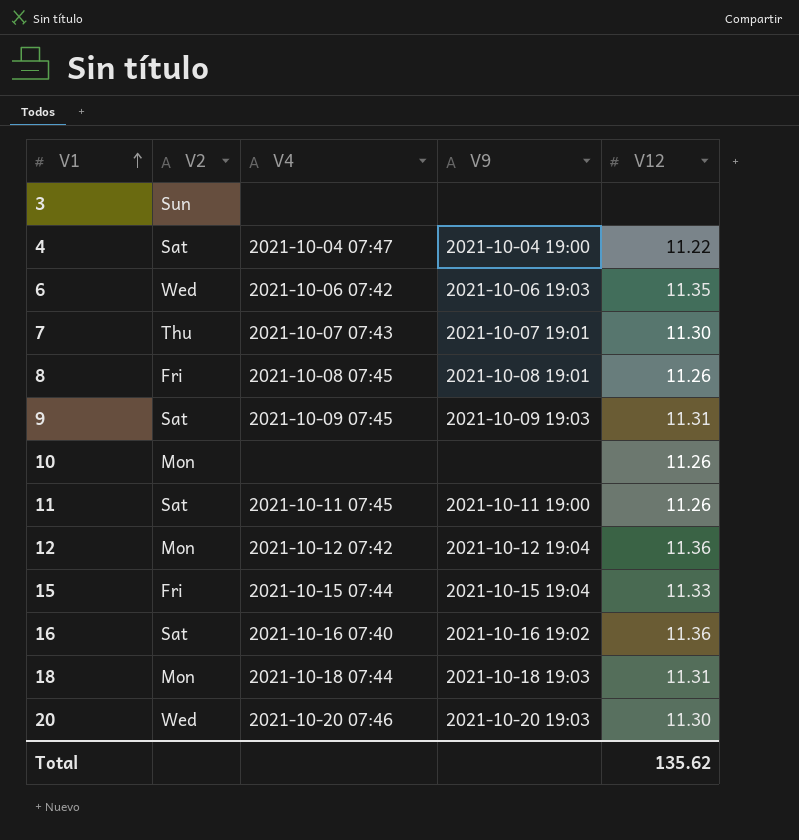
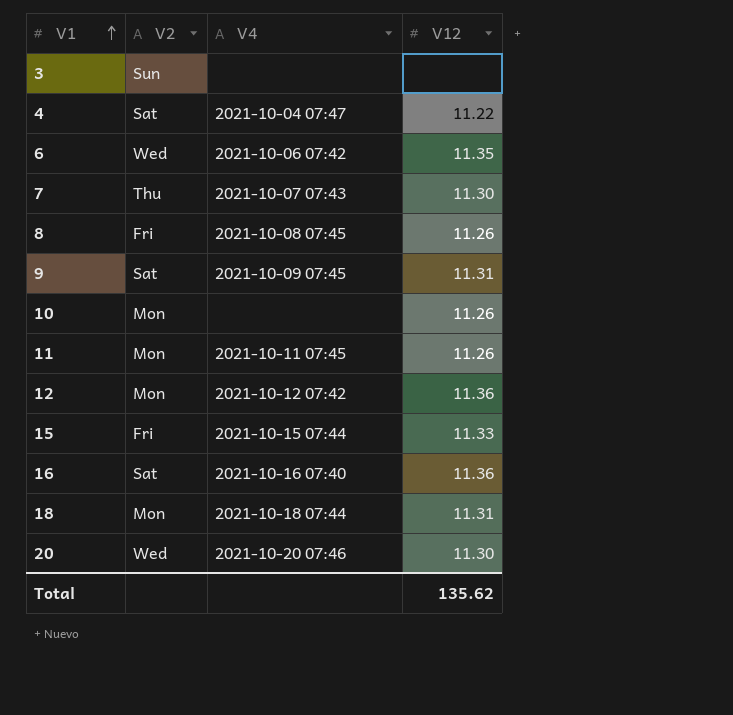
column V9 | position: 4 -> none
11 | V2: Sat -> Mon

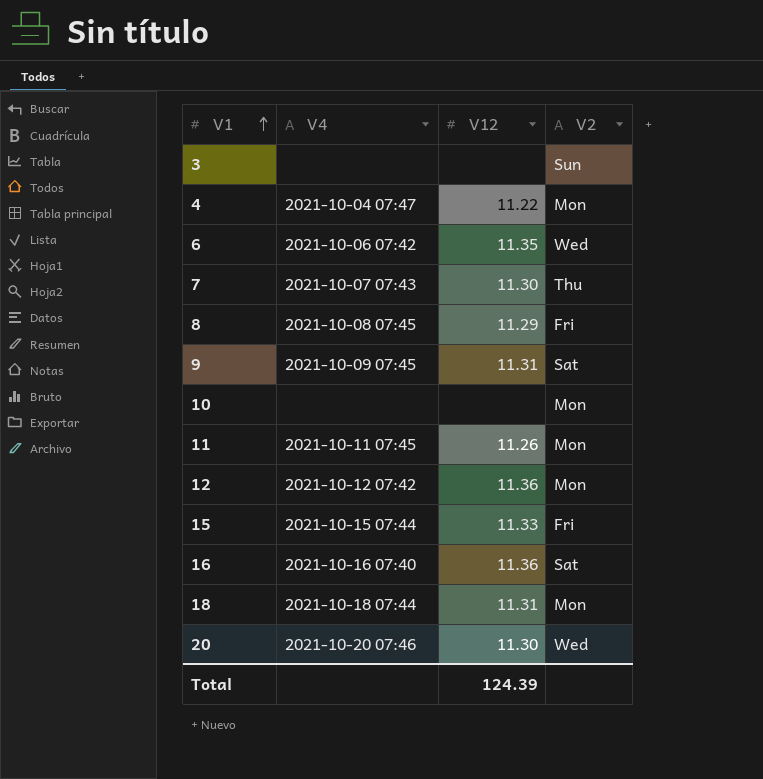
column V2 | position: 2 -> 4
4 | V2: Sat -> Mon
8 | V12: 11.26 -> 11.29
10 | V12: 11.26 -> none
Total | V12: 135.62 -> 124.39

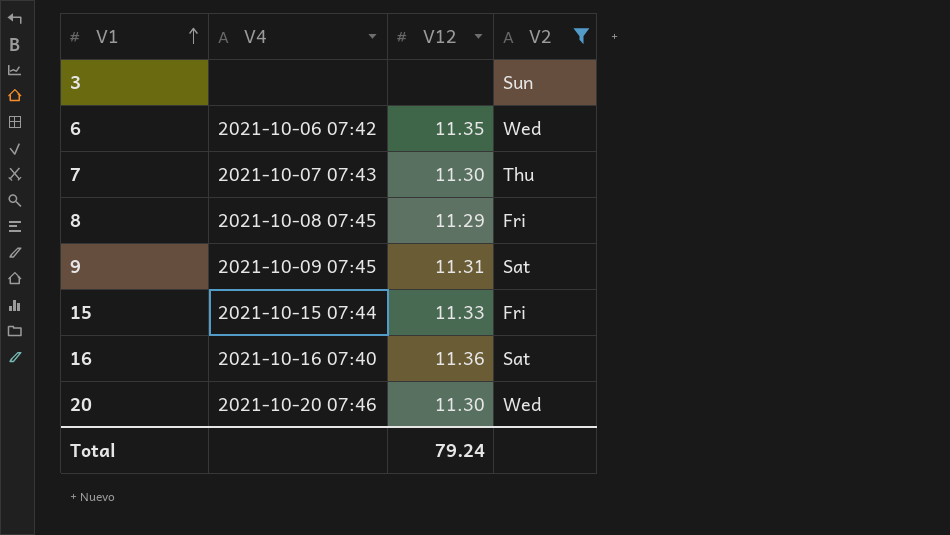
filter: none -> V2 != Mon
Total | V12: 124.39 -> 79.24

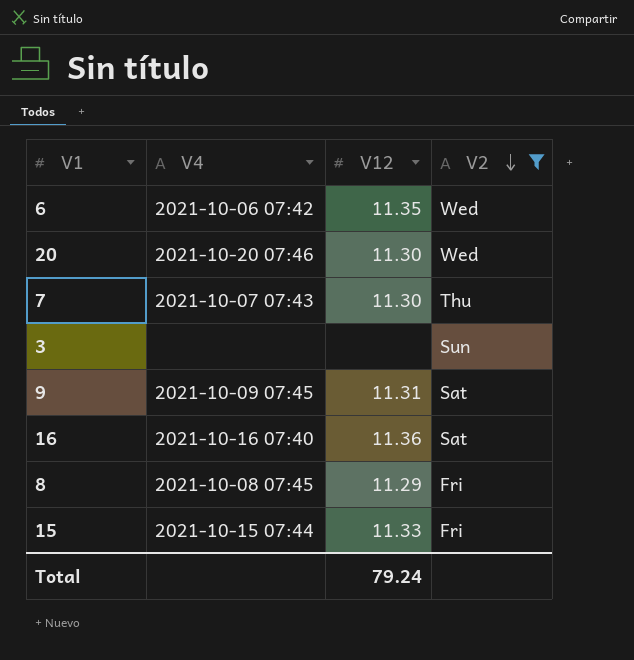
row order: V1 ascending -> V2 descending

